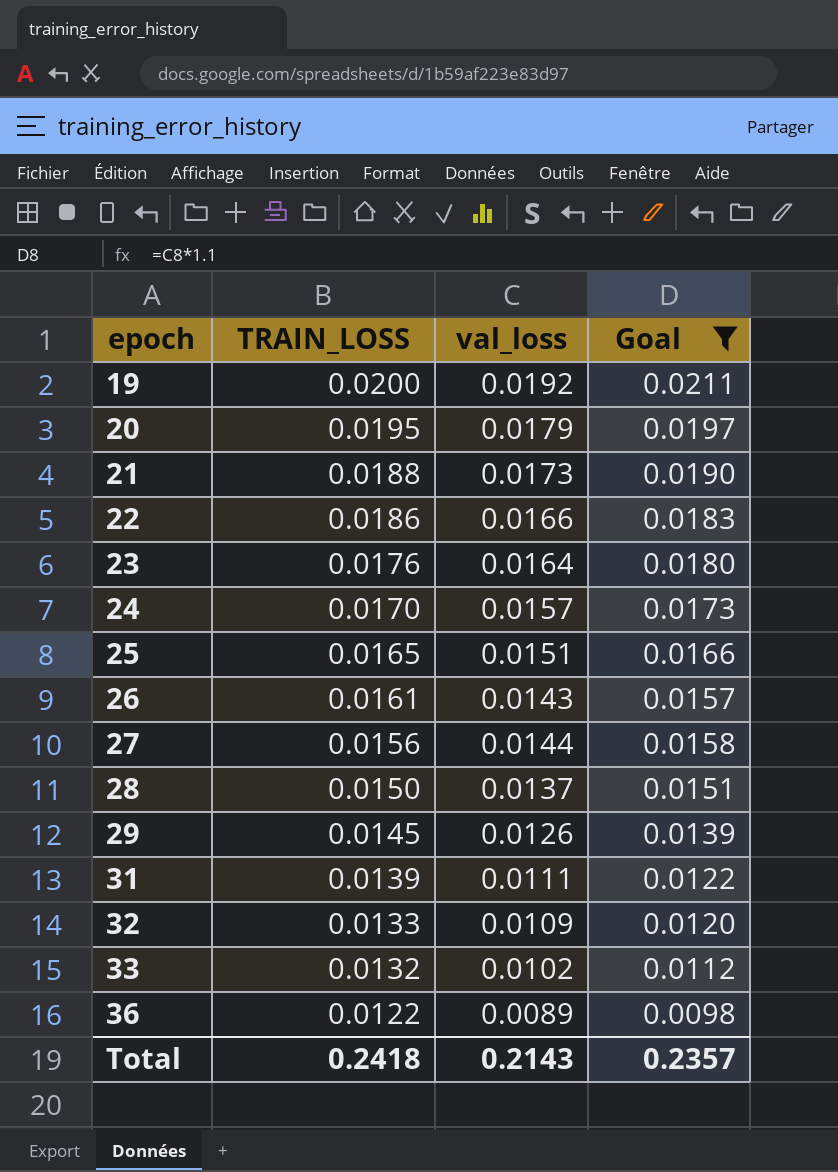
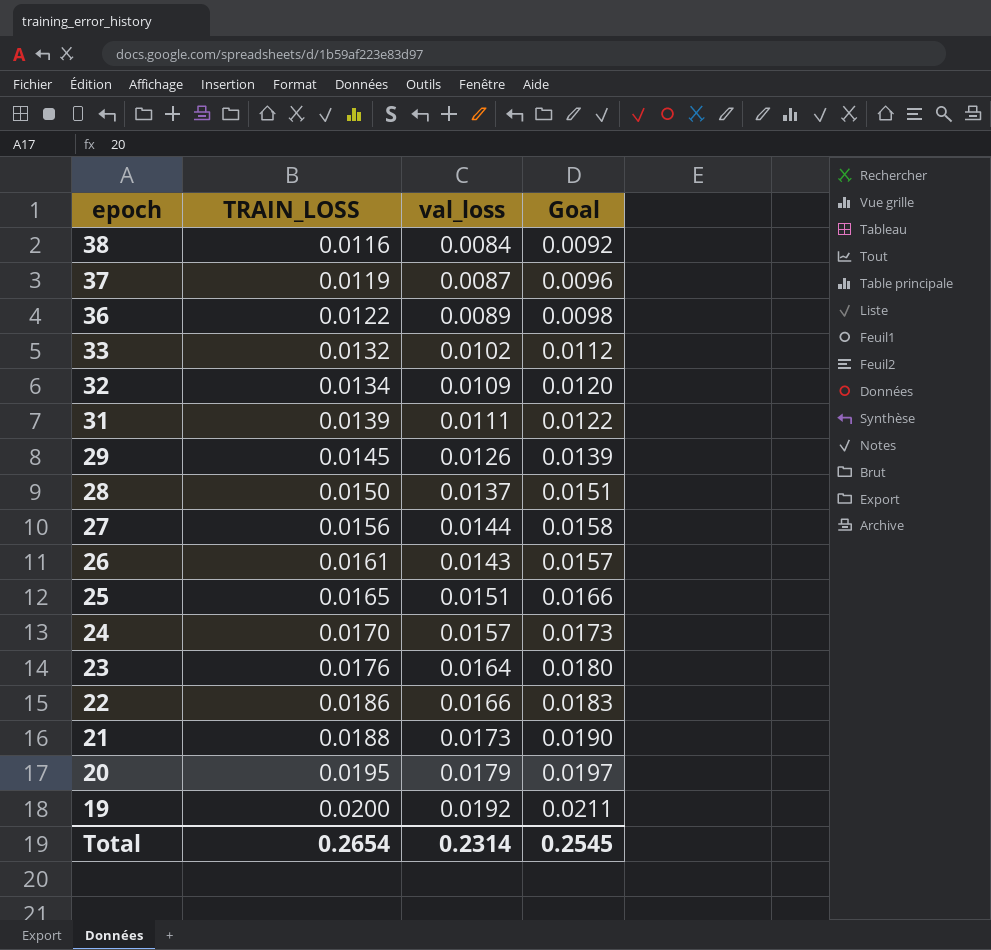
filter: Goal >= 0.0098 -> none
row order: epoch ascending -> epoch descending
32 | TRAIN_LOSS: 0.0133 -> 0.0134
Total | TRAIN_LOSS: 0.2418 -> 0.2654
Total | val_loss: 0.2143 -> 0.2314
Total | Goal: 0.2357 -> 0.2545

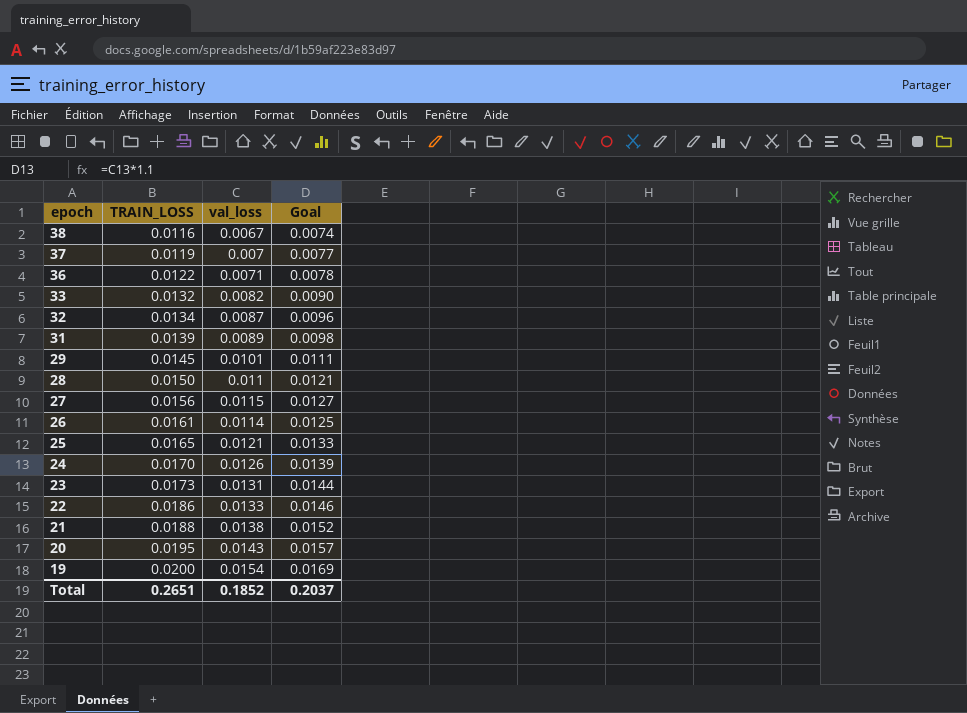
38 | val_loss: 0.0084 -> 0.0067
38 | Goal: 0.0092 -> 0.0074
37 | val_loss: 0.0087 -> 0.007
37 | Goal: 0.0096 -> 0.0077
36 | val_loss: 0.0089 -> 0.0071
36 | Goal: 0.0098 -> 0.0078
33 | val_loss: 0.0102 -> 0.0082
33 | Goal: 0.0112 -> 0.0090
32 | val_loss: 0.0109 -> 0.0087
32 | Goal: 0.0120 -> 0.0096
31 | val_loss: 0.0111 -> 0.0089
31 | Goal: 0.0122 -> 0.0098
29 | val_loss: 0.0126 -> 0.0101
29 | Goal: 0.0139 -> 0.0111
28 | val_loss: 0.0137 -> 0.011
28 | Goal: 0.0151 -> 0.0121
27 | val_loss: 0.0144 -> 0.0115
27 | Goal: 0.0158 -> 0.0127
26 | val_loss: 0.0143 -> 0.0114
26 | Goal: 0.0157 -> 0.0125
25 | val_loss: 0.0151 -> 0.0121
25 | Goal: 0.0166 -> 0.0133
24 | val_loss: 0.0157 -> 0.0126
24 | Goal: 0.0173 -> 0.0139
23 | TRAIN_LOSS: 0.0176 -> 0.0173
23 | val_loss: 0.0164 -> 0.0131
23 | Goal: 0.0180 -> 0.0144
22 | val_loss: 0.0166 -> 0.0133
22 | Goal: 0.0183 -> 0.0146
21 | val_loss: 0.0173 -> 0.0138
21 | Goal: 0.0190 -> 0.0152
20 | val_loss: 0.0179 -> 0.0143
20 | Goal: 0.0197 -> 0.0157
19 | val_loss: 0.0192 -> 0.0154
19 | Goal: 0.0211 -> 0.0169
Total | TRAIN_LOSS: 0.2654 -> 0.2651
Total | val_loss: 0.2314 -> 0.1852
Total | Goal: 0.2545 -> 0.2037

